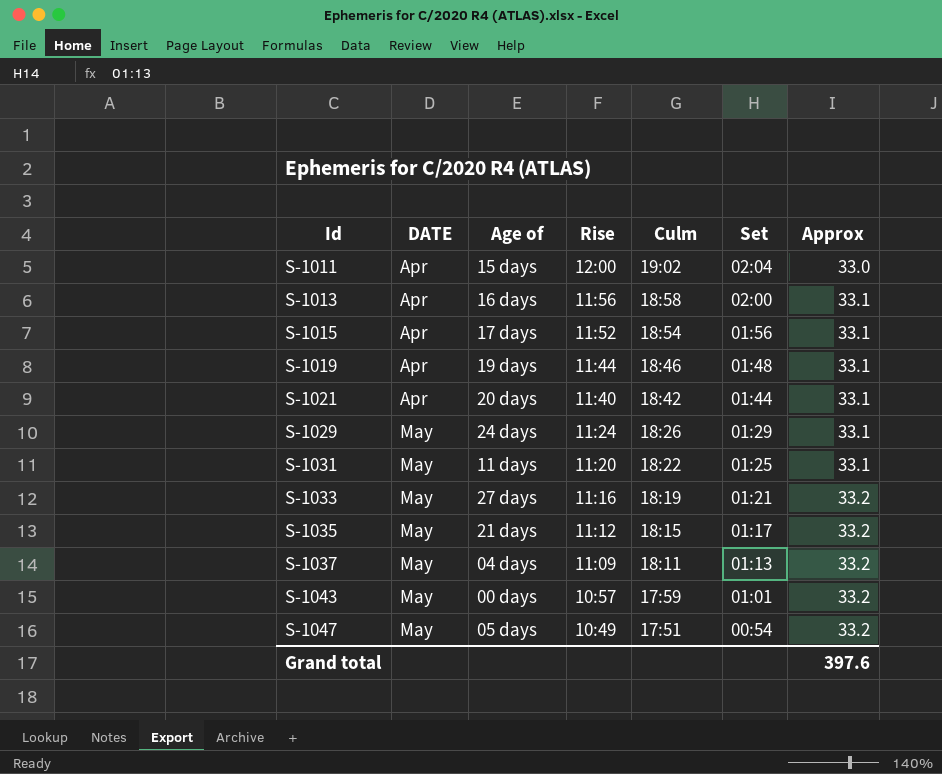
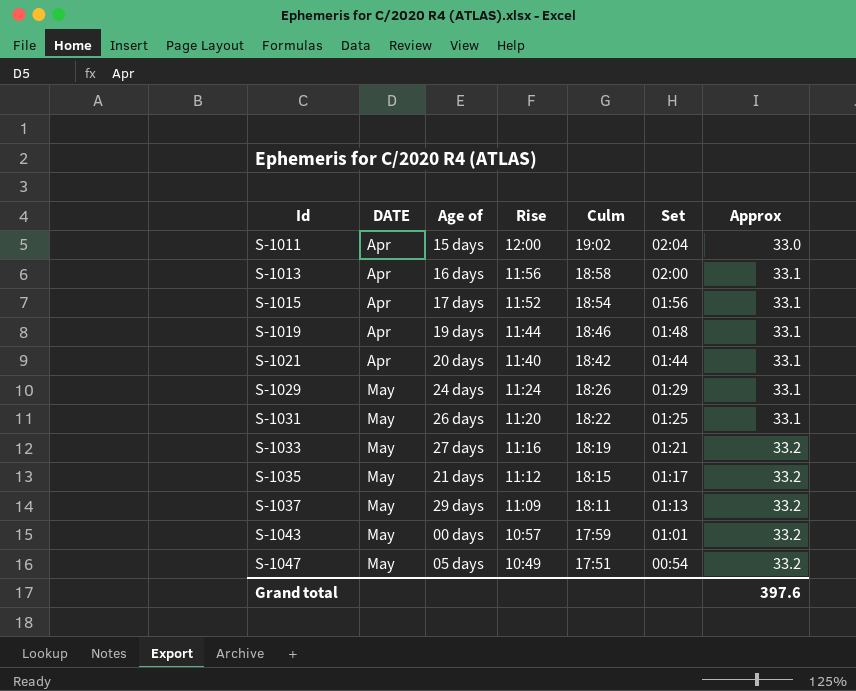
S-1031 | Age of: 11 days -> 26 days
S-1037 | Age of: 04 days -> 29 days

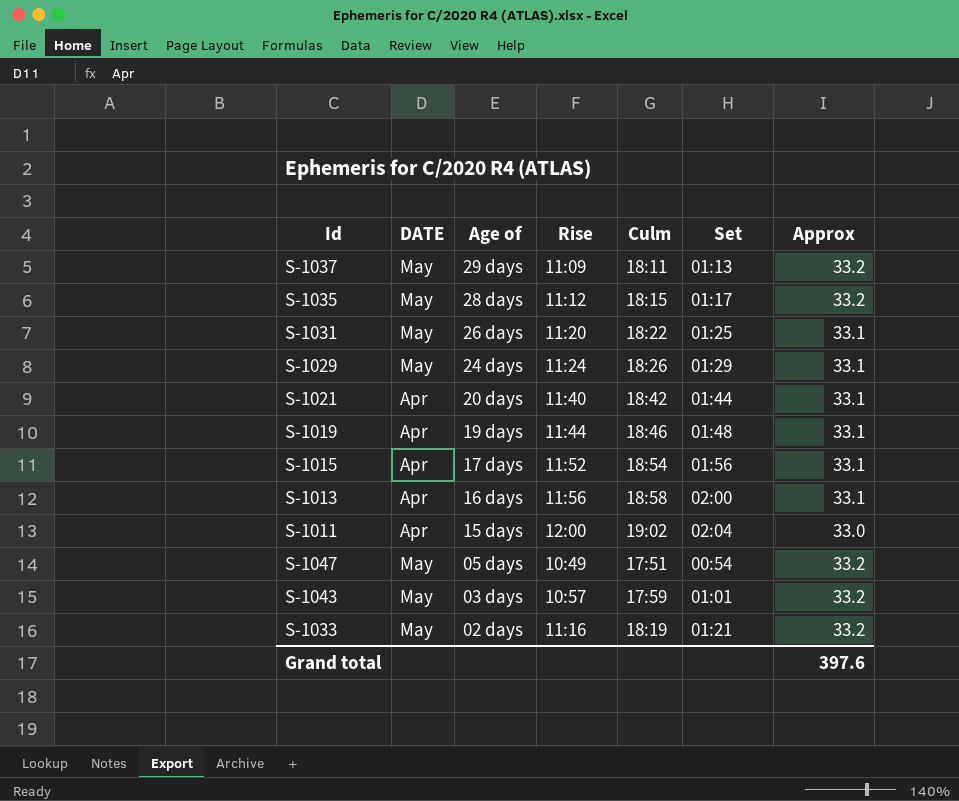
row order: Id ascending -> Age of descending
S-1035 | Age of: 21 days -> 28 days
S-1043 | Age of: 00 days -> 03 days
S-1033 | Age of: 27 days -> 02 days

